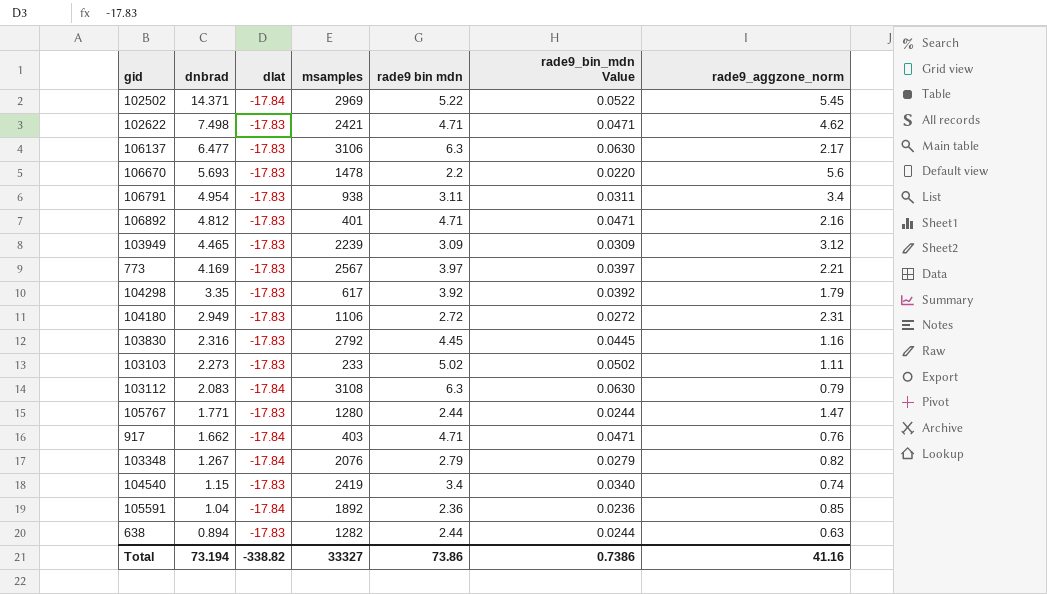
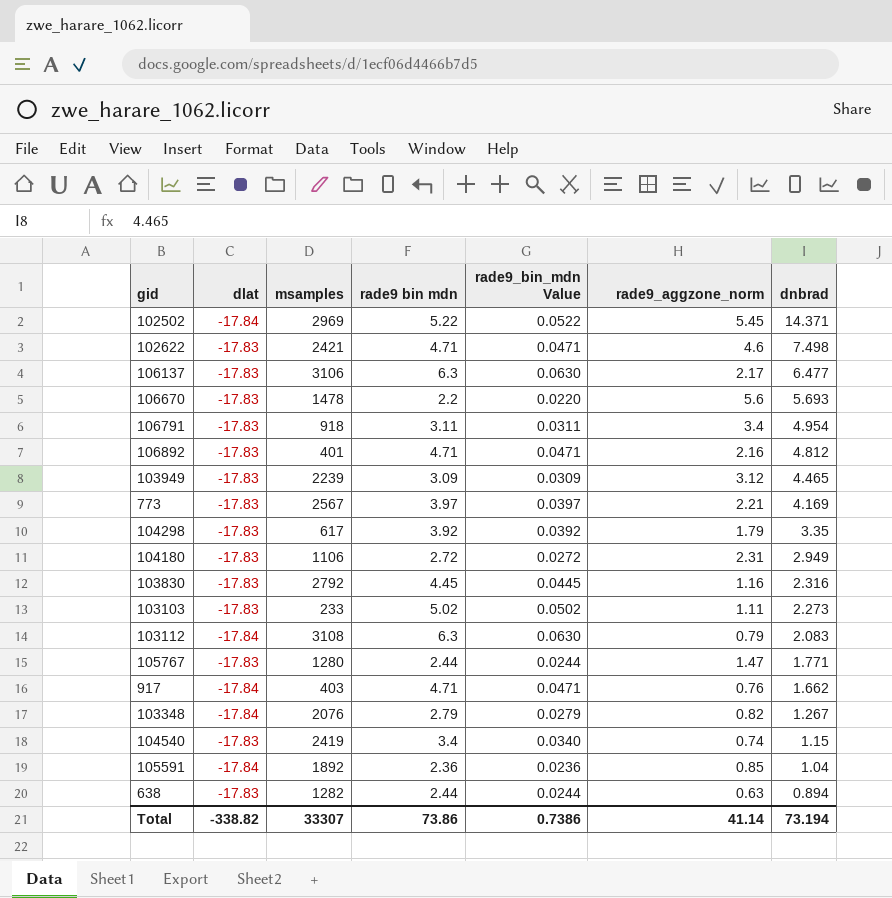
column dnbrad | position: 2 -> 7
102622 | rade9_aggzone_norm: 4.62 -> 4.6
106791 | msamples: 938 -> 918
Total | msamples: 33327 -> 33307
Total | rade9_aggzone_norm: 41.16 -> 41.14

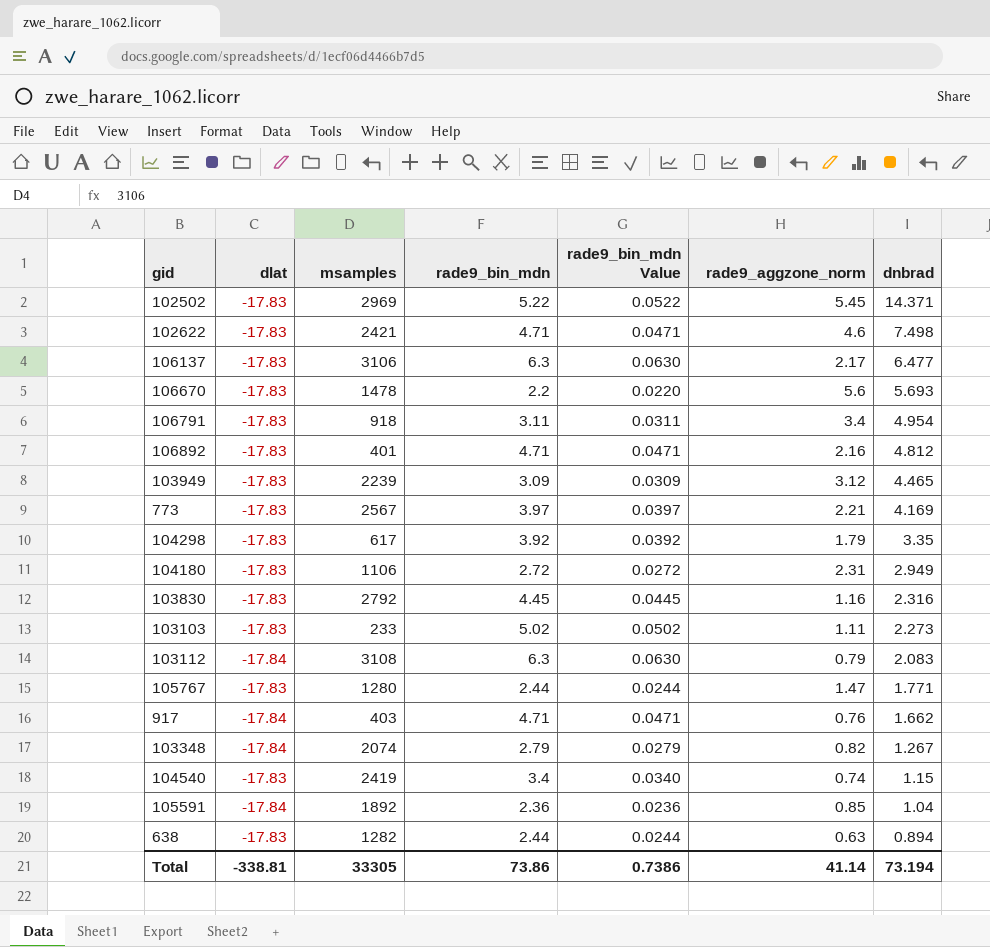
column name: rade9 bin mdn -> rade9_bin_mdn
102502 | dlat: -17.84 -> -17.83
103348 | msamples: 2076 -> 2074
Total | dlat: -338.82 -> -338.81
Total | msamples: 33307 -> 33305

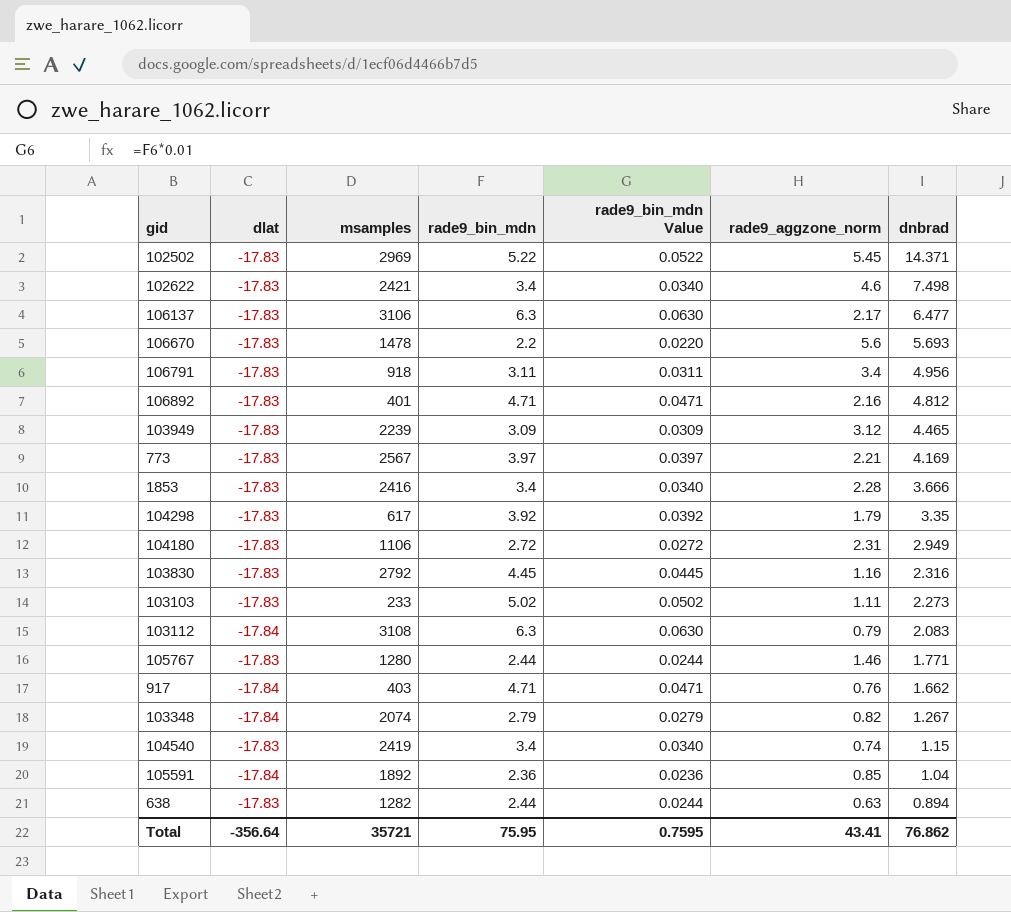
102622 | rade9_bin_mdn: 4.71 -> 3.4
102622 | rade9_bin_mdn Value: 0.0471 -> 0.0340
106791 | dnbrad: 4.954 -> 4.956
row 1853: none -> -17.83 | 2416 | 3.4 | 0.0340 | 2.28 | 3.666
105767 | rade9_aggzone_norm: 1.47 -> 1.46
Total | dlat: -338.81 -> -356.64
Total | msamples: 33305 -> 35721
Total | rade9_bin_mdn: 73.86 -> 75.95
Total | rade9_bin_mdn Value: 0.7386 -> 0.7595
Total | rade9_aggzone_norm: 41.14 -> 43.41
Total | dnbrad: 73.194 -> 76.862

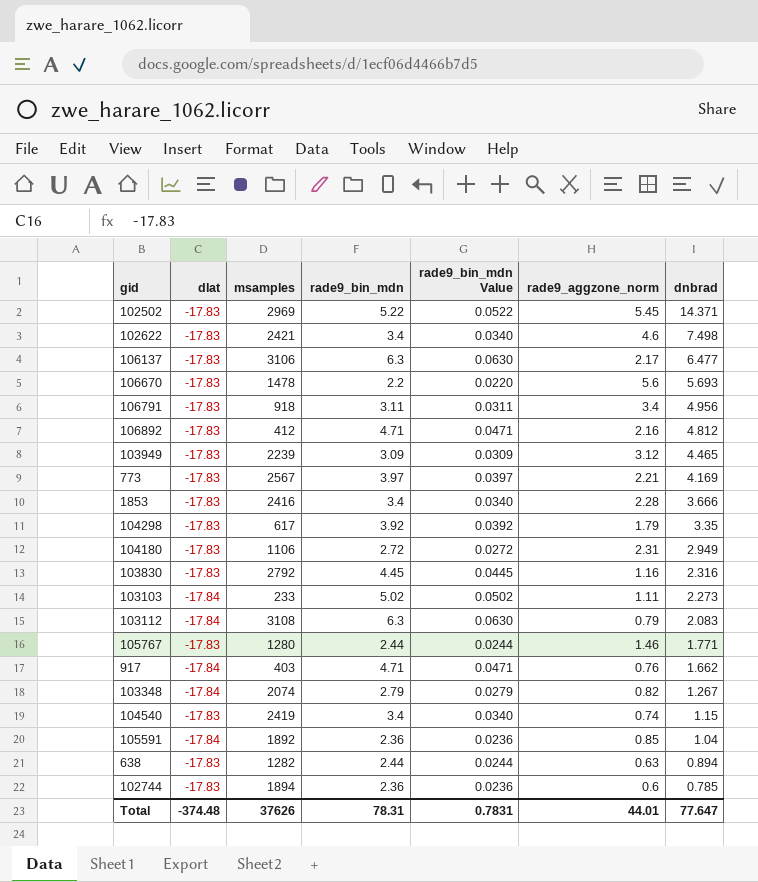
106892 | msamples: 401 -> 412
103103 | dlat: -17.83 -> -17.84
row 102744: none -> -17.83 | 1894 | 2.36 | 0.0236 | 0.6 | 0.785
Total | dlat: -356.64 -> -374.48
Total | msamples: 35721 -> 37626
Total | rade9_bin_mdn: 75.95 -> 78.31
Total | rade9_bin_mdn Value: 0.7595 -> 0.7831
Total | rade9_aggzone_norm: 43.41 -> 44.01
Total | dnbrad: 76.862 -> 77.647

